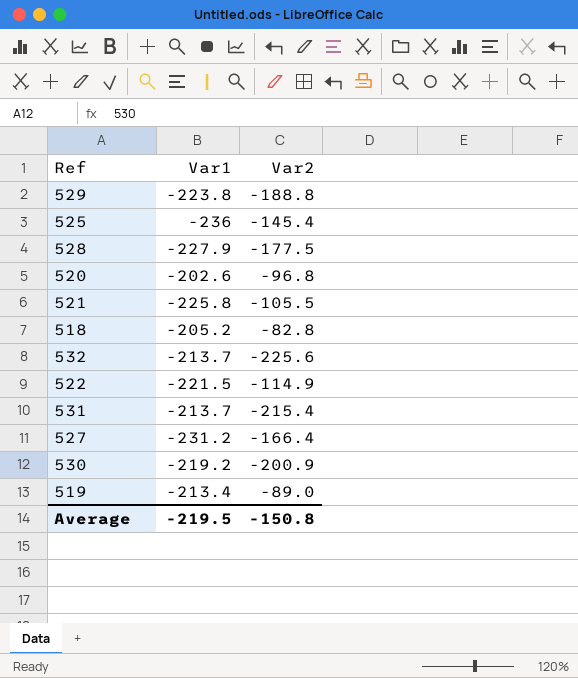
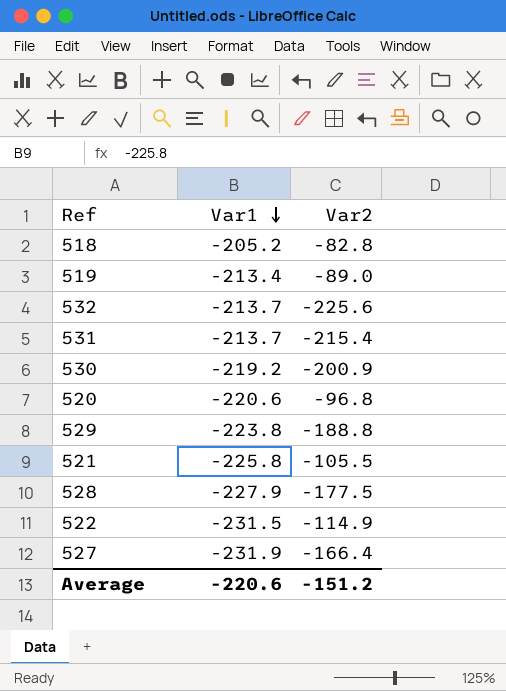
row order: none -> Var1 descending
row 525: -236 | -145.4 -> none
520 | Var1: -202.6 -> -220.6
522 | Var1: -221.5 -> -231.5
527 | Var1: -231.2 -> -231.9
Average | Var1: -219.5 -> -220.6
Average | Var2: -150.8 -> -151.2

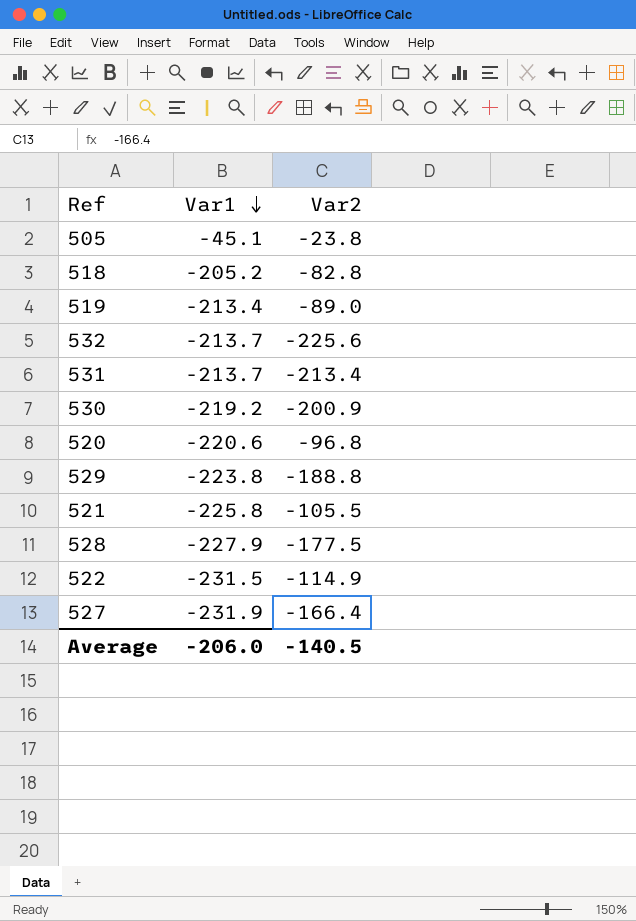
row 505: none -> -45.1 | -23.8
531 | Var2: -215.4 -> -213.4
Average | Var1: -220.6 -> -206.0
Average | Var2: -151.2 -> -140.5

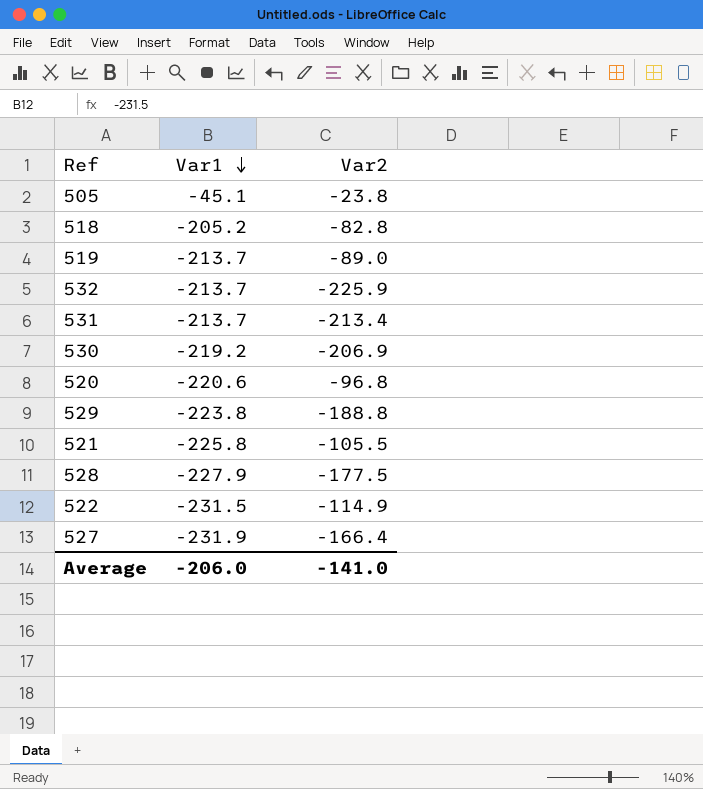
519 | Var1: -213.4 -> -213.7
532 | Var2: -225.6 -> -225.9
530 | Var2: -200.9 -> -206.9
Average | Var2: -140.5 -> -141.0

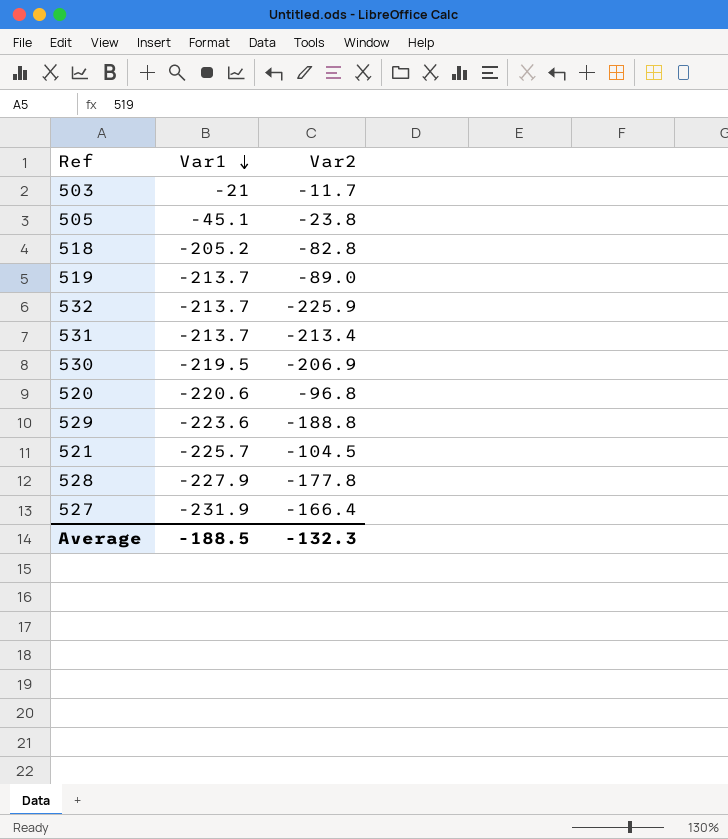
row 522: -231.5 | -114.9 -> none
row 503: none -> -21 | -11.7
530 | Var1: -219.2 -> -219.5
529 | Var1: -223.8 -> -223.6
521 | Var1: -225.8 -> -225.7
521 | Var2: -105.5 -> -104.5
528 | Var2: -177.5 -> -177.8
Average | Var1: -206.0 -> -188.5
Average | Var2: -141.0 -> -132.3

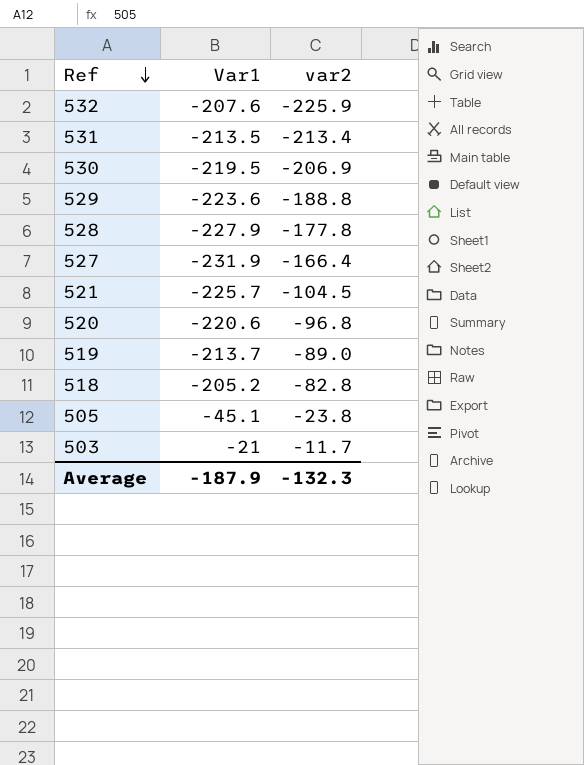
row order: Var1 descending -> Ref descending
column name: Var2 -> var2
532 | Var1: -213.7 -> -207.6
531 | Var1: -213.7 -> -213.5
Average | Var1: -188.5 -> -187.9

